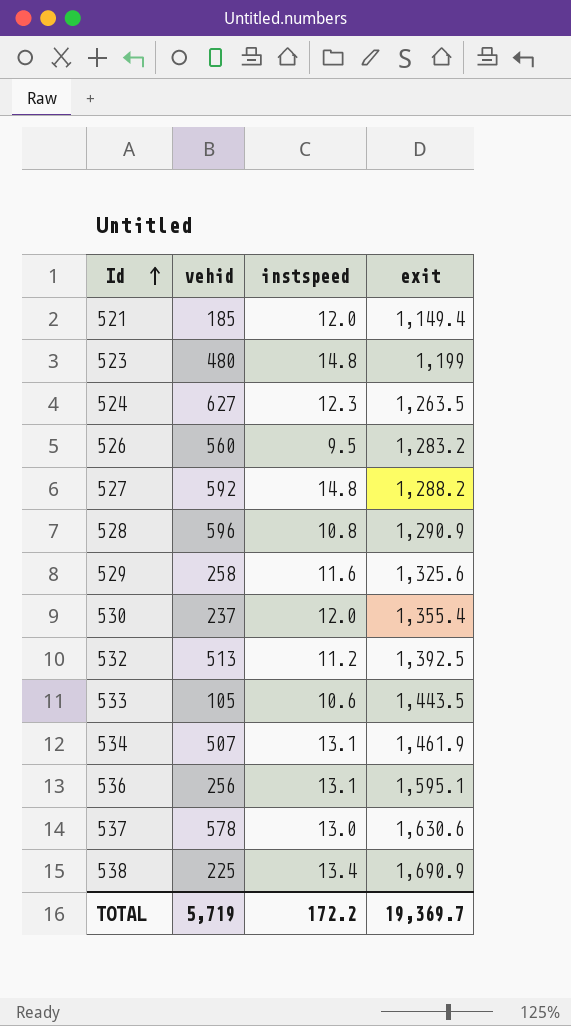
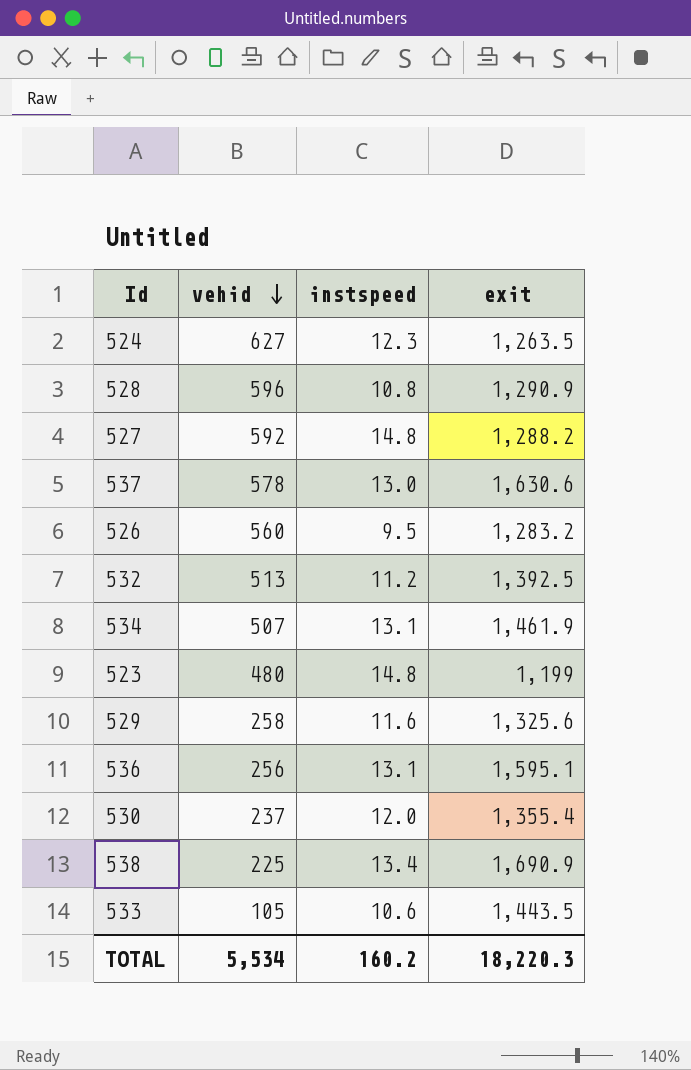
row order: Id ascending -> vehid descending
row 521: 185 | 12.0 | 1,149.4 -> none
TOTAL | vehid: 5,719 -> 5,534
TOTAL | instspeed: 172.2 -> 160.2
TOTAL | exit: 19,369.7 -> 18,220.3

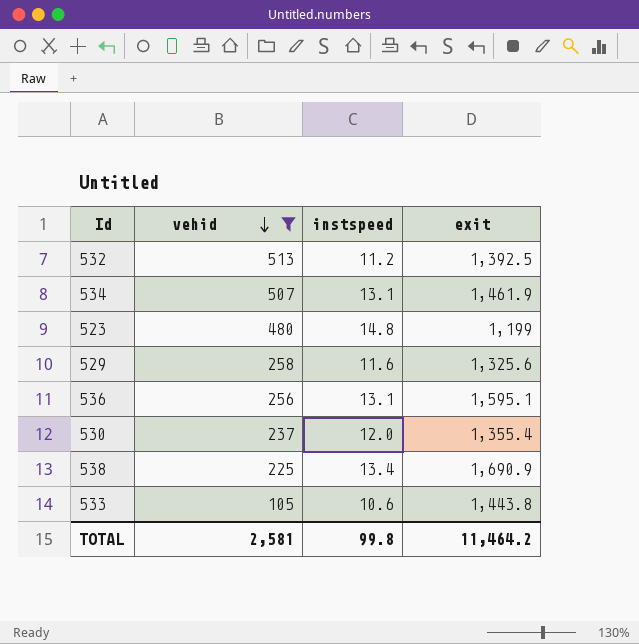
filter: none -> vehid <= 513
533 | exit: 1,443.5 -> 1,443.8
TOTAL | vehid: 5,534 -> 2,581
TOTAL | instspeed: 160.2 -> 99.8
TOTAL | exit: 18,220.3 -> 11,464.2

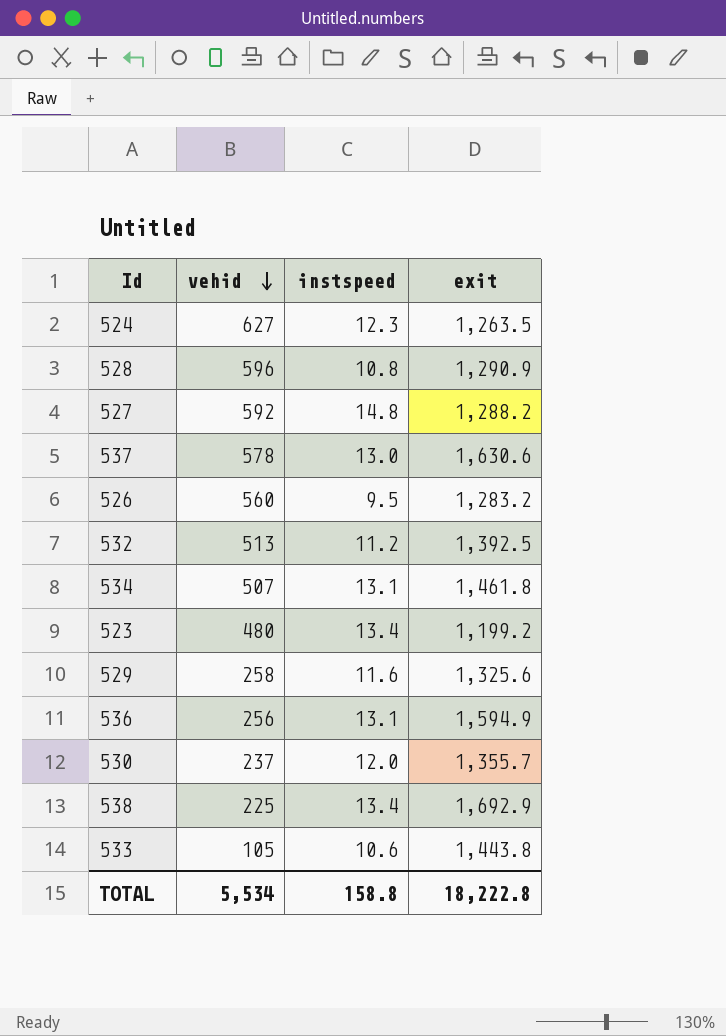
filter: vehid <= 513 -> none
534 | exit: 1,461.9 -> 1,461.8
523 | instspeed: 14.8 -> 13.4
523 | exit: 1,199 -> 1,199.2
536 | exit: 1,595.1 -> 1,594.9
530 | exit: 1,355.4 -> 1,355.7
538 | exit: 1,690.9 -> 1,692.9
TOTAL | vehid: 2,581 -> 5,534
TOTAL | instspeed: 99.8 -> 158.8
TOTAL | exit: 11,464.2 -> 18,222.8

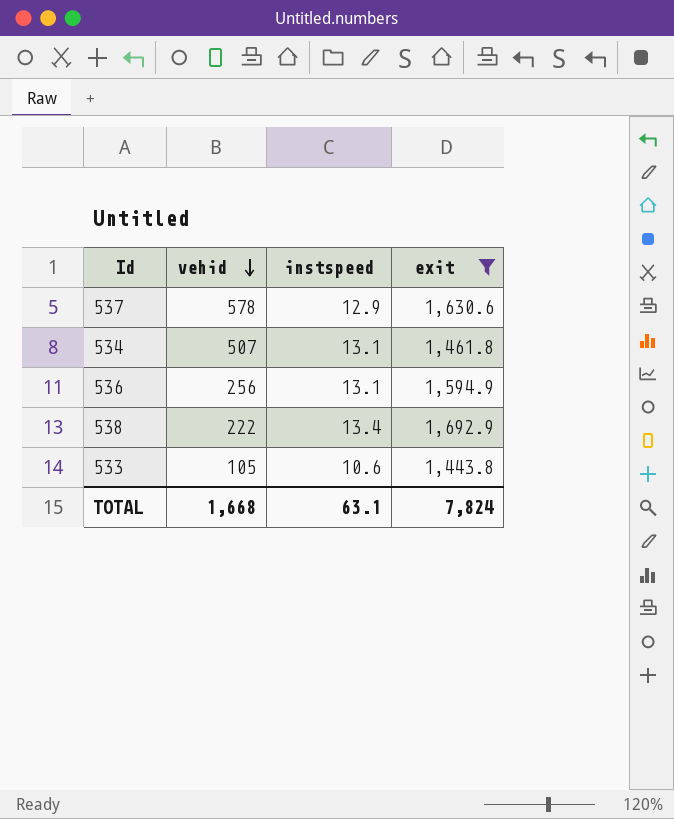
filter: none -> exit >= 1,443.8
537 | instspeed: 13.0 -> 12.9
538 | vehid: 225 -> 222
TOTAL | vehid: 5,534 -> 1,668
TOTAL | instspeed: 158.8 -> 63.1
TOTAL | exit: 18,222.8 -> 7,824

